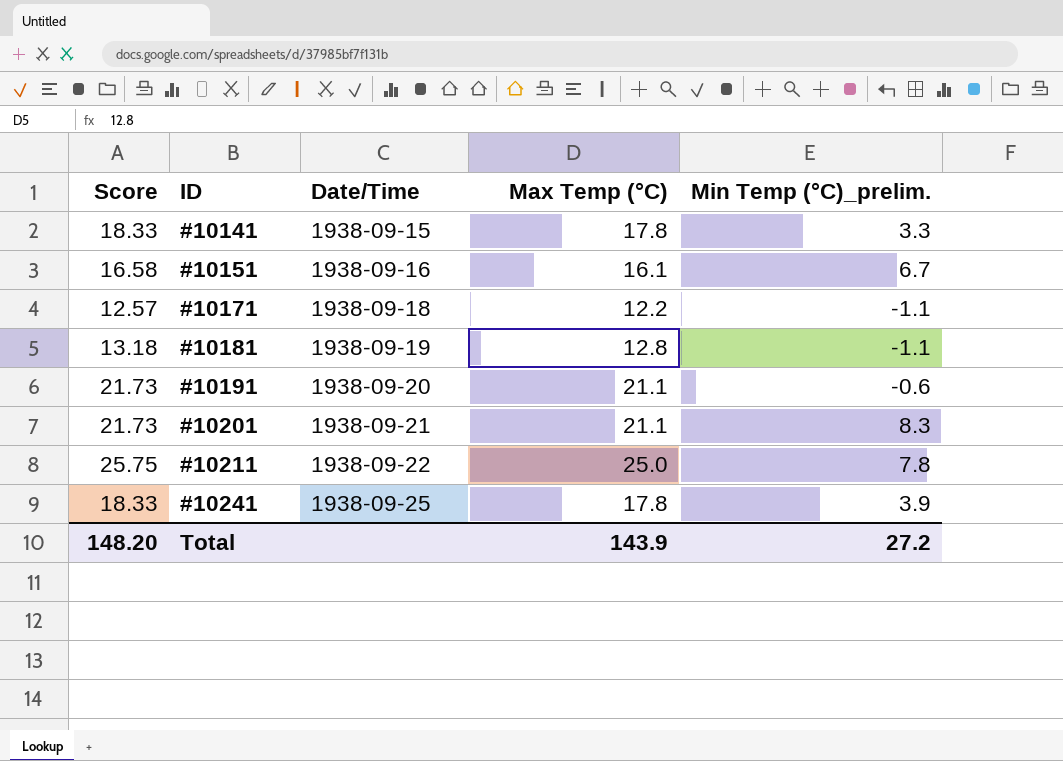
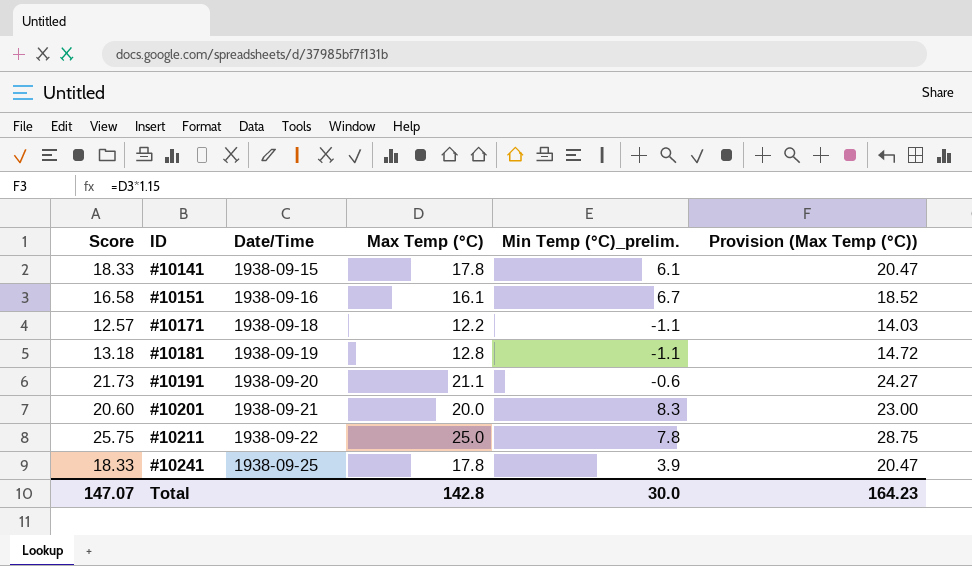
column Provision (Max Temp (°C)) | formula: none -> [Max Temp (°C)] * 1.15
#10141 | Min Temp (°C)_prelim.: 3.3 -> 6.1
#10201 | Score: 21.73 -> 20.60
#10201 | Max Temp (°C): 21.1 -> 20.0
Total | Score: 148.20 -> 147.07
Total | Max Temp (°C): 143.9 -> 142.8
Total | Min Temp (°C)_prelim.: 27.2 -> 30.0

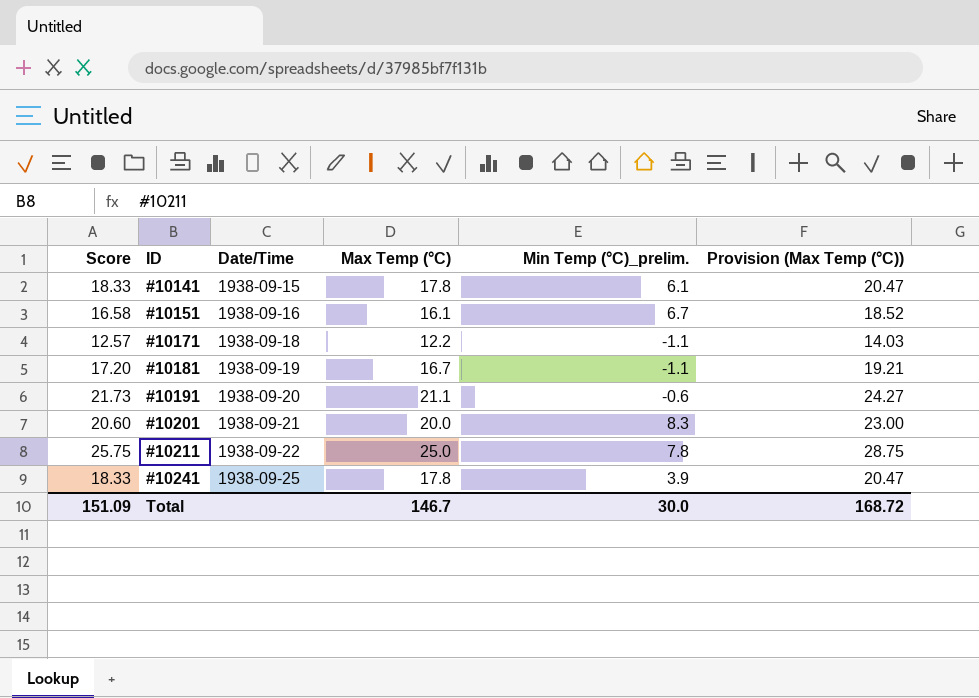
#10181 | Score: 13.18 -> 17.20
#10181 | Max Temp (°C): 12.8 -> 16.7
#10181 | Provision (Max Temp (°C)): 14.72 -> 19.21
Total | Score: 147.07 -> 151.09
Total | Max Temp (°C): 142.8 -> 146.7
Total | Provision (Max Temp (°C)): 164.23 -> 168.72

